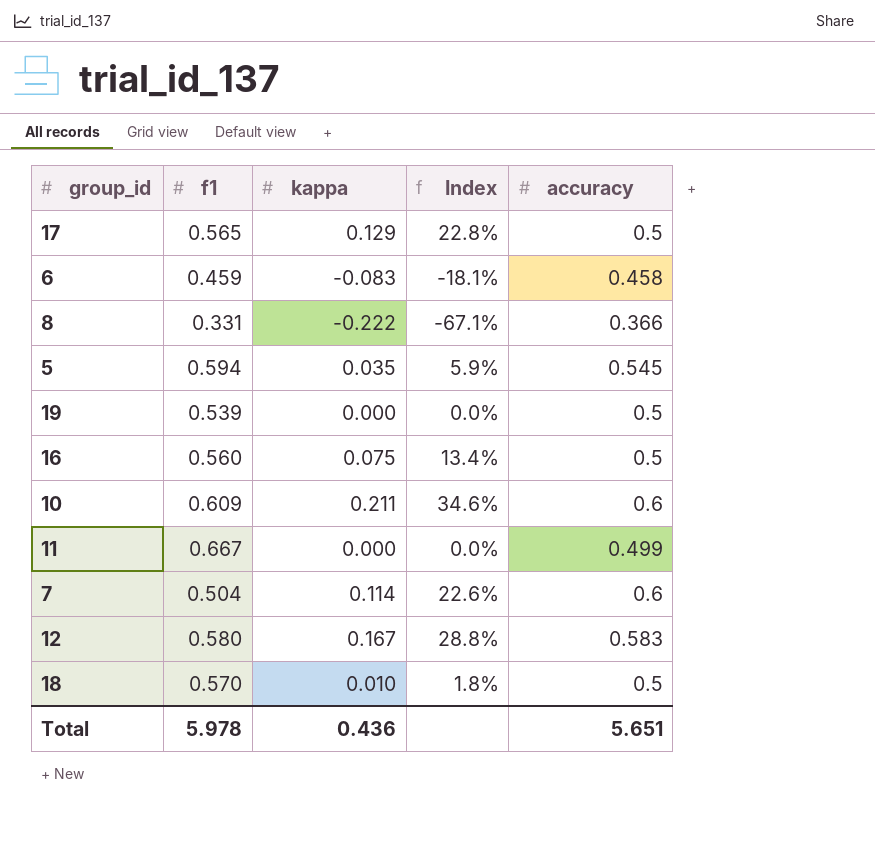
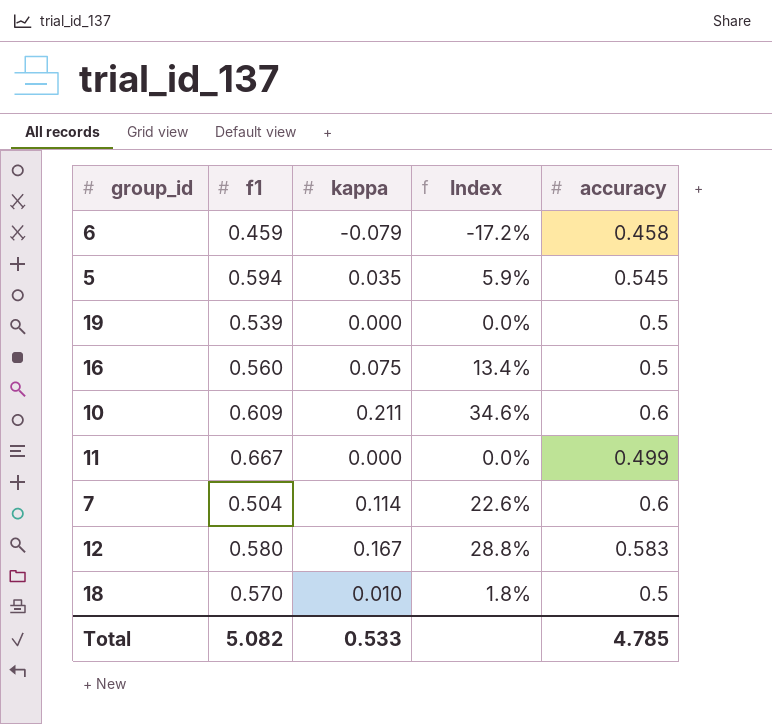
row 17: 0.565 | 0.129 | 22.8% | 0.5 -> none
row 8: 0.331 | -0.222 | -67.1% | 0.366 -> none
6 | kappa: -0.083 -> -0.079
6 | Index: -18.1% -> -17.2%
Total | f1: 5.978 -> 5.082
Total | kappa: 0.436 -> 0.533
Total | accuracy: 5.651 -> 4.785

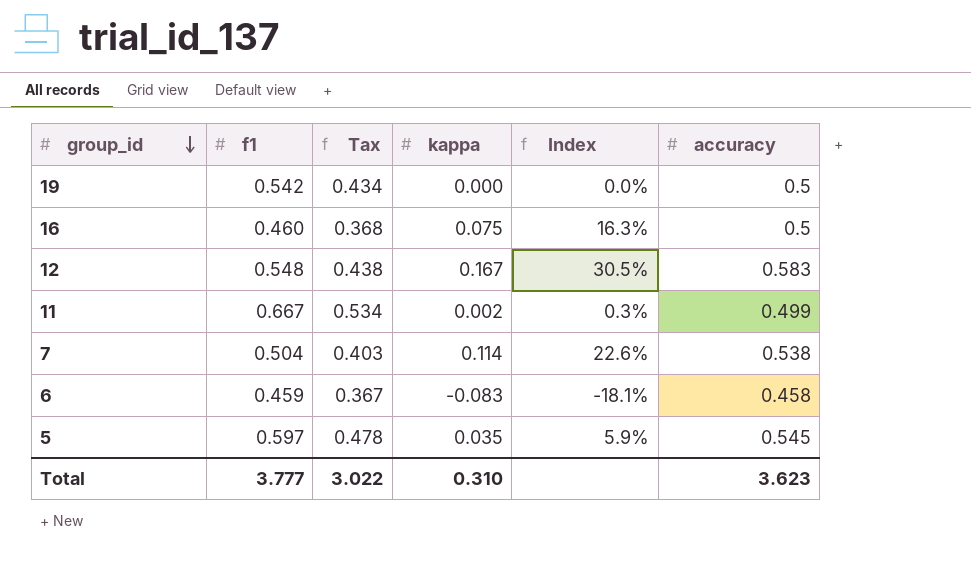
row order: none -> group_id descending
column Tax | formula: none -> [f1] * 0.8
row 10: 0.609 | 0.211 | 34.6% | 0.6 -> none
row 18: 0.570 | 0.010 | 1.8% | 0.5 -> none
19 | f1: 0.539 -> 0.542
16 | f1: 0.560 -> 0.460
16 | Index: 13.4% -> 16.3%
12 | f1: 0.580 -> 0.548
12 | Index: 28.8% -> 30.5%
11 | kappa: 0.000 -> 0.002
11 | Index: 0.0% -> 0.3%
7 | accuracy: 0.6 -> 0.538
6 | kappa: -0.079 -> -0.083
6 | Index: -17.2% -> -18.1%
5 | f1: 0.594 -> 0.597
Total | f1: 5.082 -> 3.777
Total | kappa: 0.533 -> 0.310
Total | accuracy: 4.785 -> 3.623

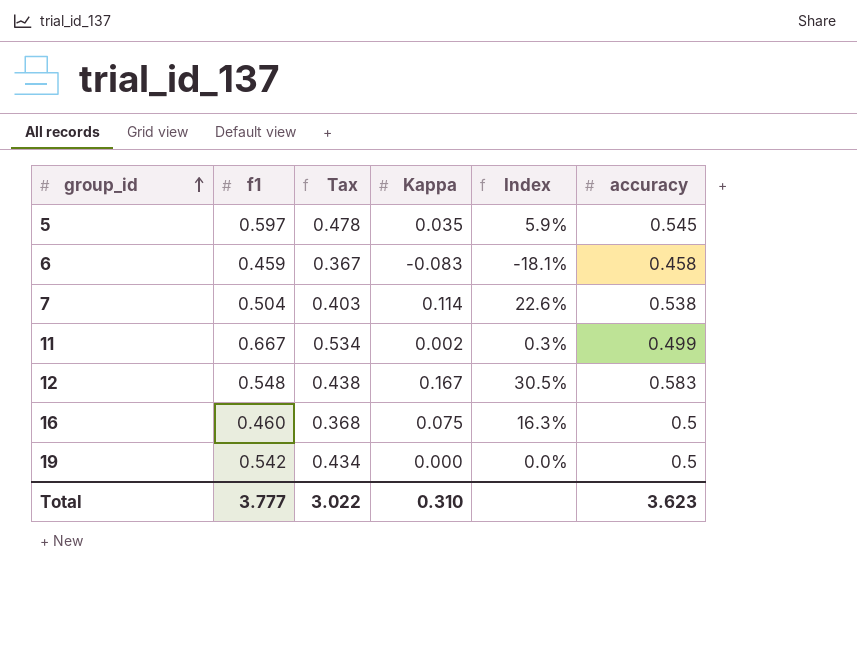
row order: group_id descending -> group_id ascending
column name: kappa -> Kappa

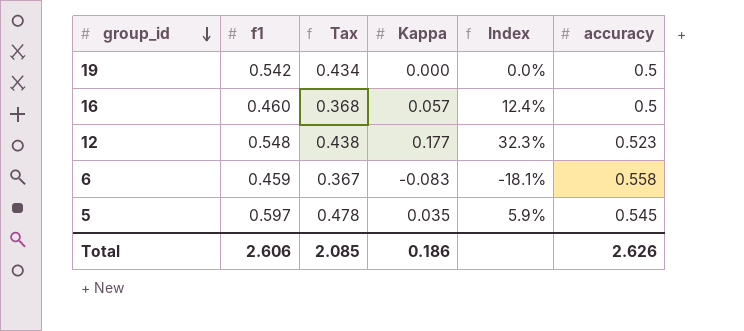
row order: group_id ascending -> group_id descending
row 7: 0.504 | 0.403 | 0.114 | 22.6% | 0.538 -> none
row 11: 0.667 | 0.534 | 0.002 | 0.3% | 0.499 -> none
16 | Kappa: 0.075 -> 0.057
16 | Index: 16.3% -> 12.4%
12 | Kappa: 0.167 -> 0.177
12 | Index: 30.5% -> 32.3%
12 | accuracy: 0.583 -> 0.523
6 | accuracy: 0.458 -> 0.558
Total | f1: 3.777 -> 2.606
Total | Tax: 3.022 -> 2.085
Total | Kappa: 0.310 -> 0.186
Total | accuracy: 3.623 -> 2.626

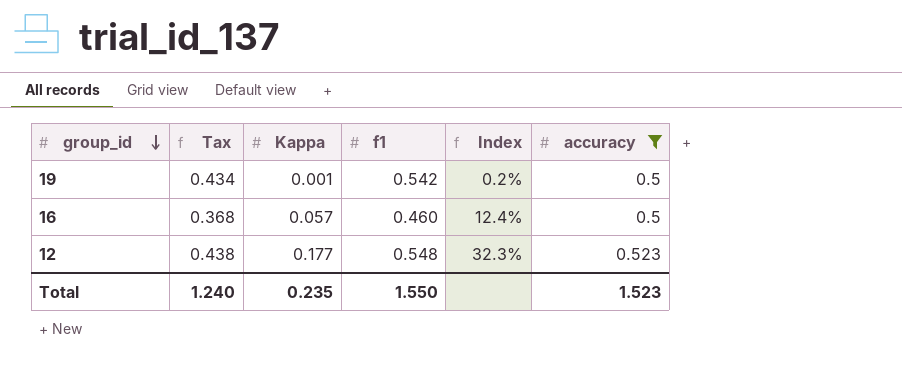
filter: none -> accuracy <= 0.523
column f1 | position: 2 -> 4
19 | Kappa: 0.000 -> 0.001
19 | Index: 0.0% -> 0.2%
Total | Tax: 2.085 -> 1.240
Total | Kappa: 0.186 -> 0.235
Total | f1: 2.606 -> 1.550
Total | accuracy: 2.626 -> 1.523

